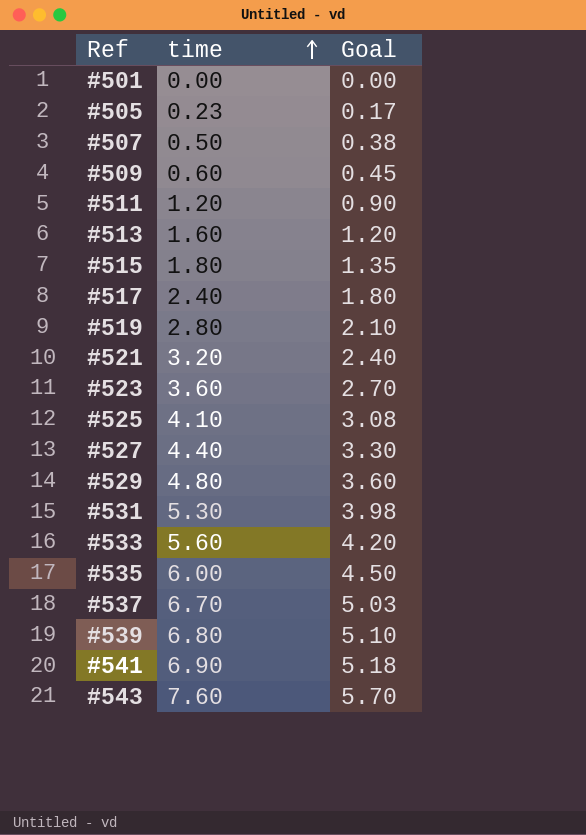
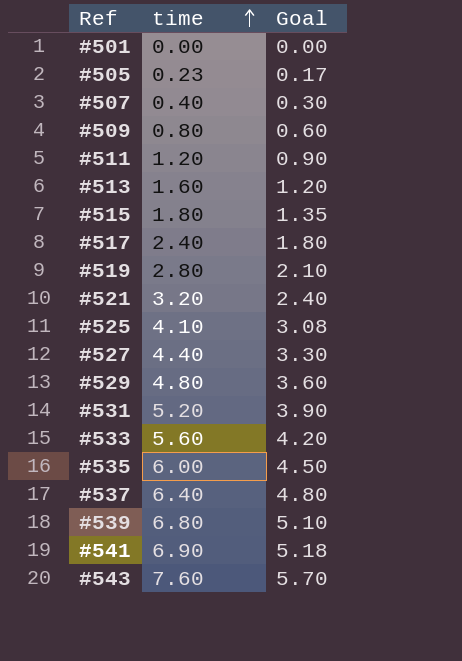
row #523: 3.60 | 2.70 -> none
#507 | time: 0.50 -> 0.40
#507 | Goal: 0.38 -> 0.30
#509 | time: 0.60 -> 0.80
#509 | Goal: 0.45 -> 0.60
#531 | time: 5.30 -> 5.20
#531 | Goal: 3.98 -> 3.90
#537 | time: 6.70 -> 6.40
#537 | Goal: 5.03 -> 4.80

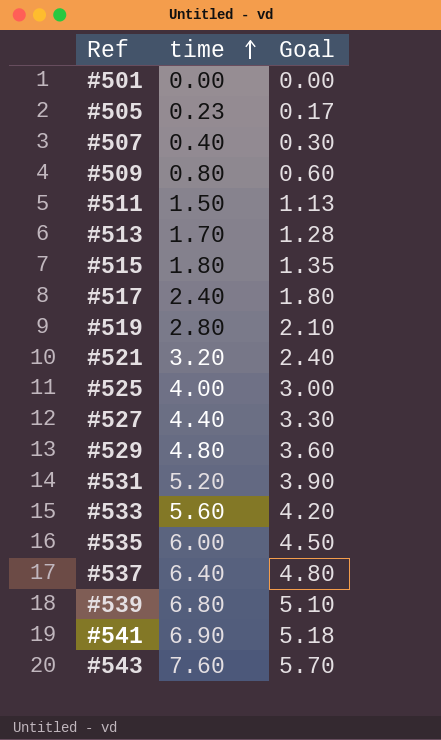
#511 | time: 1.20 -> 1.50
#511 | Goal: 0.90 -> 1.13
#513 | time: 1.60 -> 1.70
#513 | Goal: 1.20 -> 1.28
#525 | time: 4.10 -> 4.00
#525 | Goal: 3.08 -> 3.00

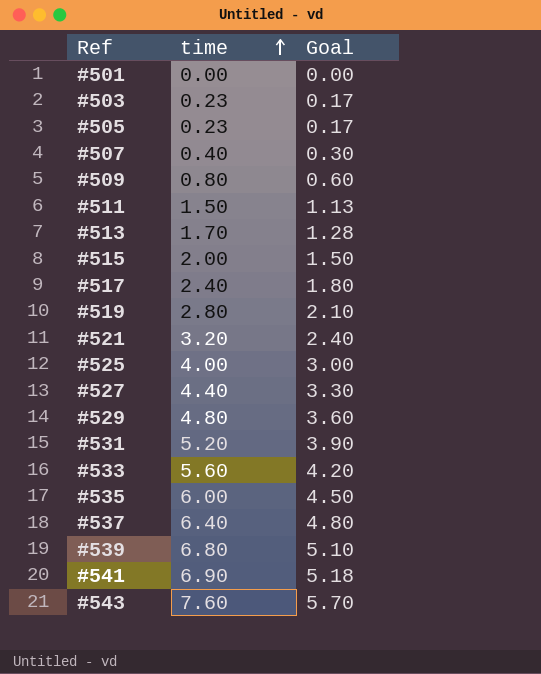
row #503: none -> 0.23 | 0.17
#515 | time: 1.80 -> 2.00
#515 | Goal: 1.35 -> 1.50

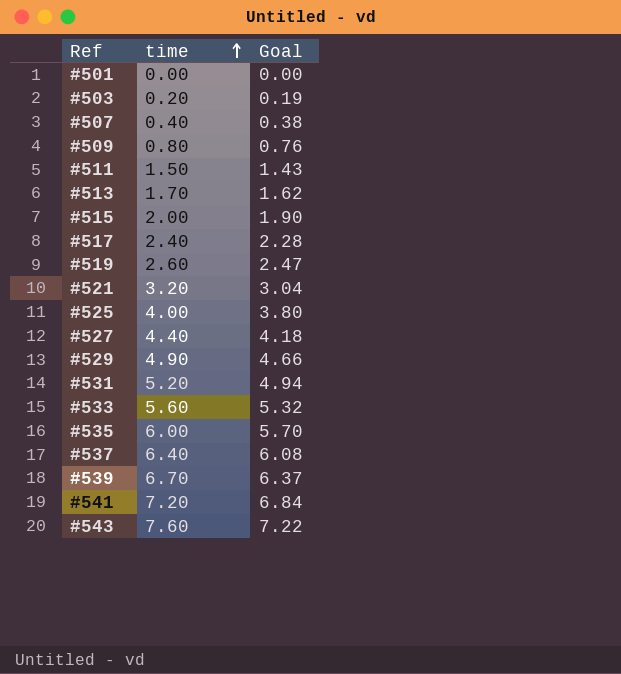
column Goal | formula: [time] * 0.75 -> [time] * 0.95
row #505: 0.23 | 0.17 -> none
#503 | time: 0.23 -> 0.20
#519 | time: 2.80 -> 2.60
#529 | time: 4.80 -> 4.90
#539 | time: 6.80 -> 6.70
#541 | time: 6.90 -> 7.20

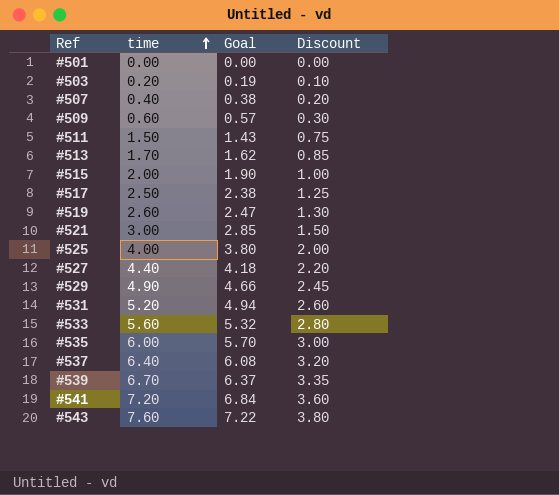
column Discount | formula: none -> [time] * 0.5
#509 | time: 0.80 -> 0.60
#509 | Goal: 0.76 -> 0.57
#517 | time: 2.40 -> 2.50
#517 | Goal: 2.28 -> 2.38
#521 | time: 3.20 -> 3.00
#521 | Goal: 3.04 -> 2.85

